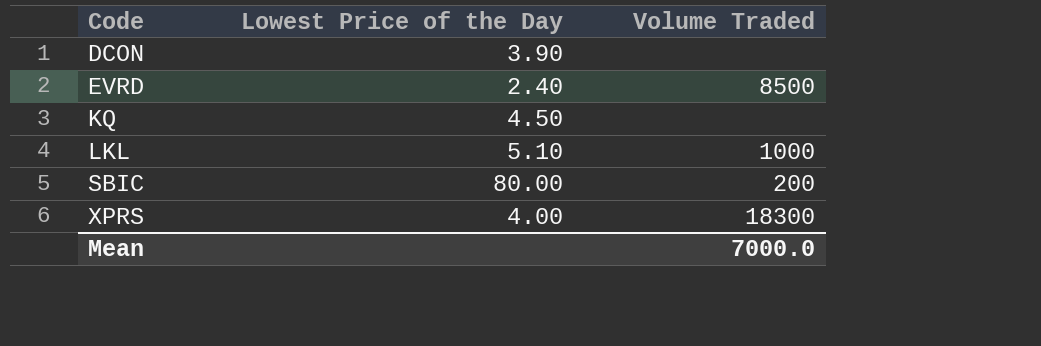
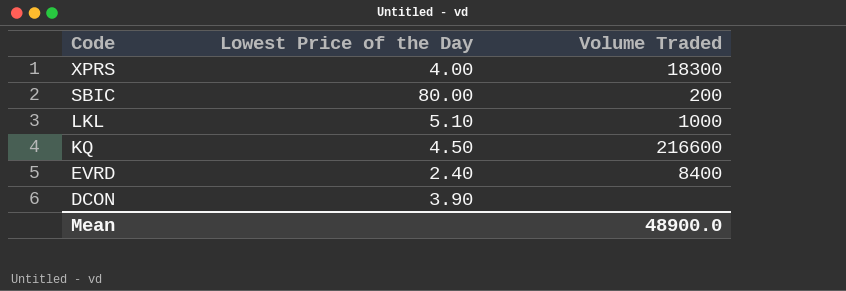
row order: Code ascending -> Code descending
KQ | Volume Traded: none -> 216600
EVRD | Volume Traded: 8500 -> 8400
Mean | Volume Traded: 7000.0 -> 48900.0

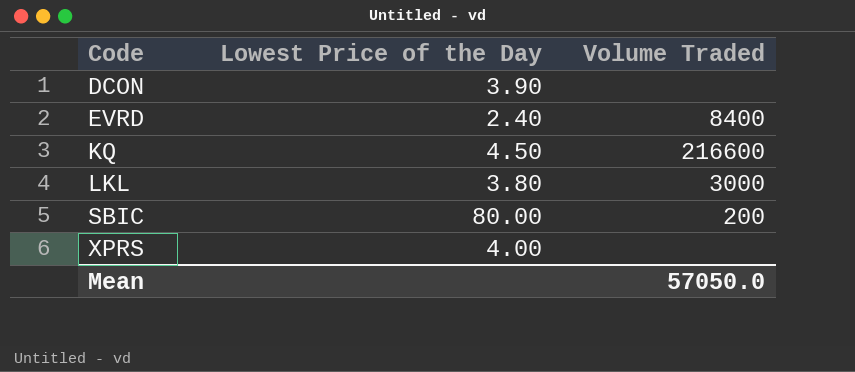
row order: Code descending -> Code ascending
LKL | Lowest Price of the Day: 5.10 -> 3.80
LKL | Volume Traded: 1000 -> 3000
XPRS | Volume Traded: 18300 -> none
Mean | Volume Traded: 48900.0 -> 57050.0

